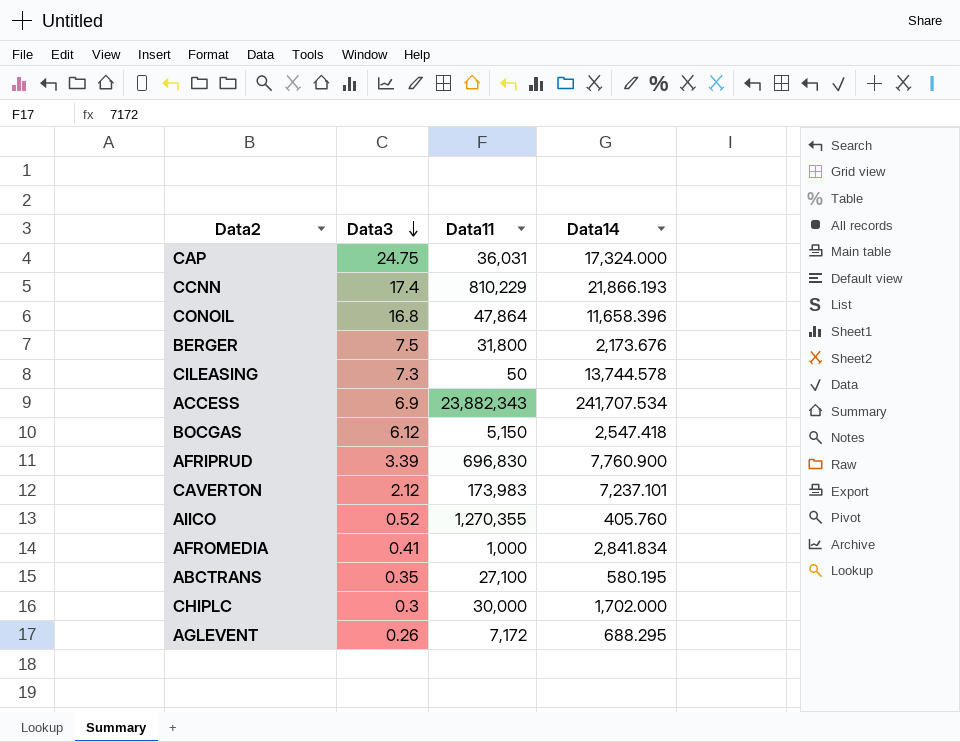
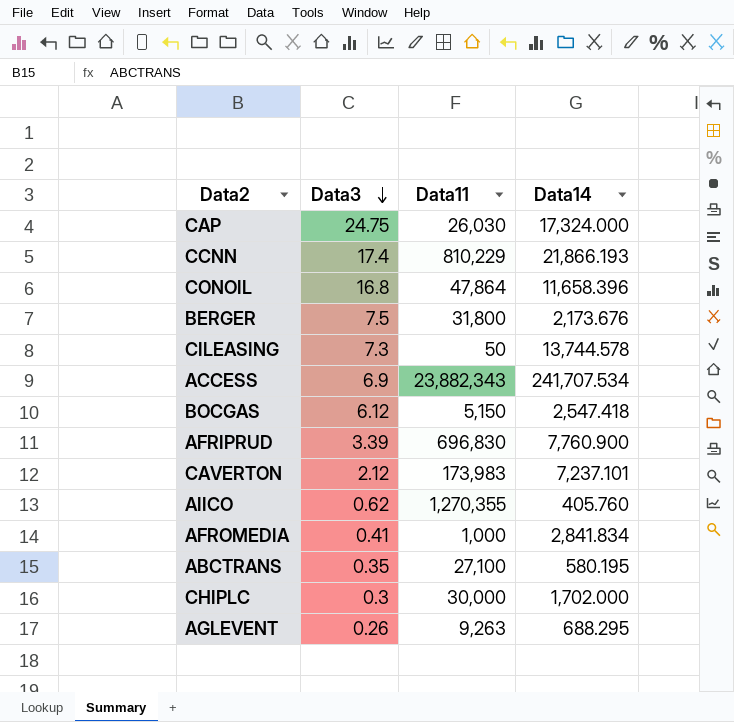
CAP | Data11: 36,031 -> 26,030
AIICO | Data3: 0.52 -> 0.62
AGLEVENT | Data11: 7,172 -> 9,263

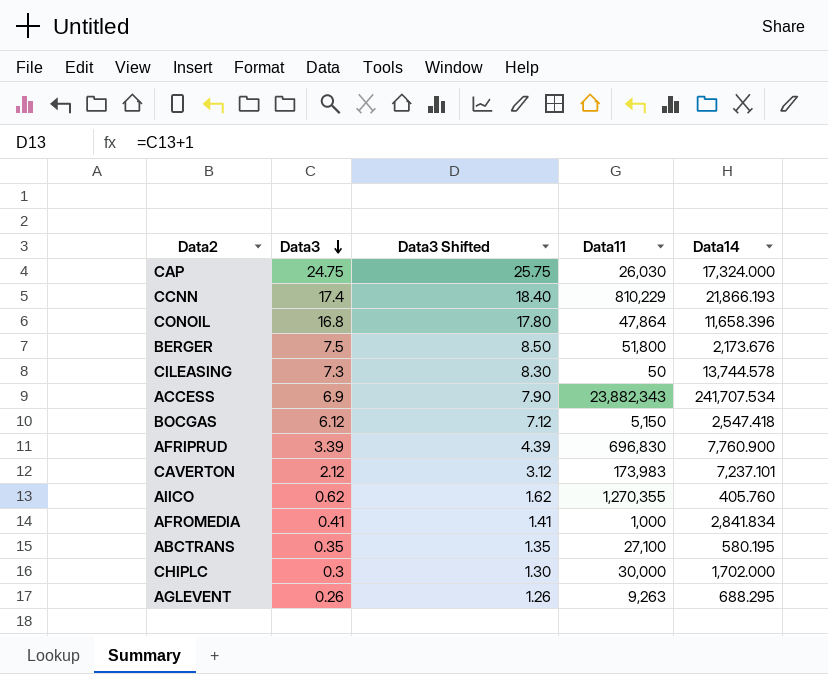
column Data3 Shifted | formula: none -> [Data3] + 1
BERGER | Data11: 31,800 -> 51,800

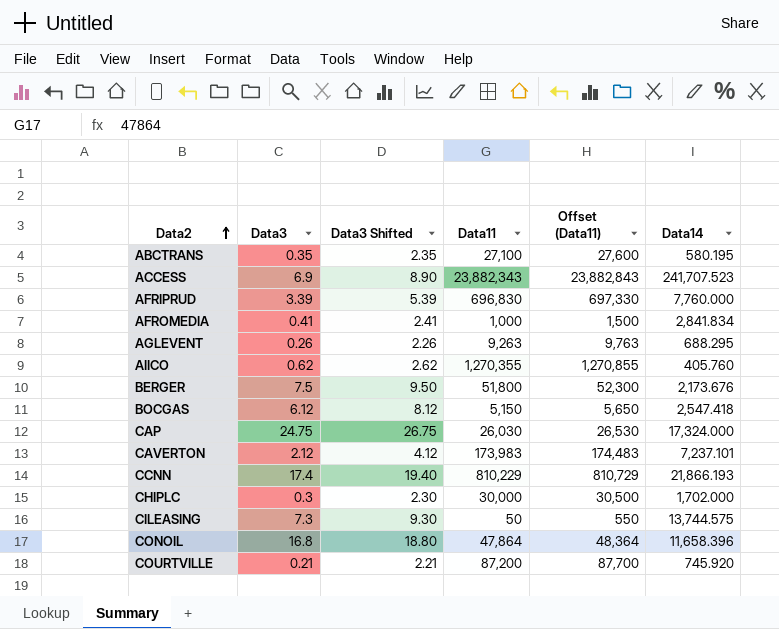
row order: Data3 descending -> Data2 ascending
column Data3 Shifted | formula: [Data3] + 1 -> [Data3] + 2
column Offset (Data11) | formula: none -> [Data11] + 500
ACCESS | Data14: 241,707.534 -> 241,707.523
AFRIPRUD | Data14: 7,760.900 -> 7,760.000
CILEASING | Data14: 13,744.578 -> 13,744.575
row COURTVILLE: none -> 0.21 | 2.21 | 87,200 | 87,700 | 745.920

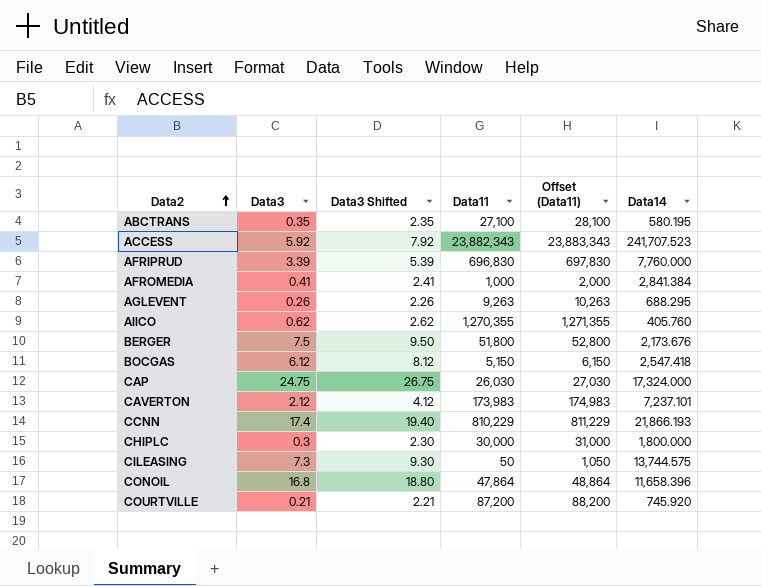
column Offset (Data11) | formula: [Data11] + 500 -> [Data11] + 1000
ACCESS | Data3: 6.9 -> 5.92
ACCESS | Data3 Shifted: 8.90 -> 7.92
AFROMEDIA | Data14: 2,841.834 -> 2,841.384
CHIPLC | Data14: 1,702.000 -> 1,800.000

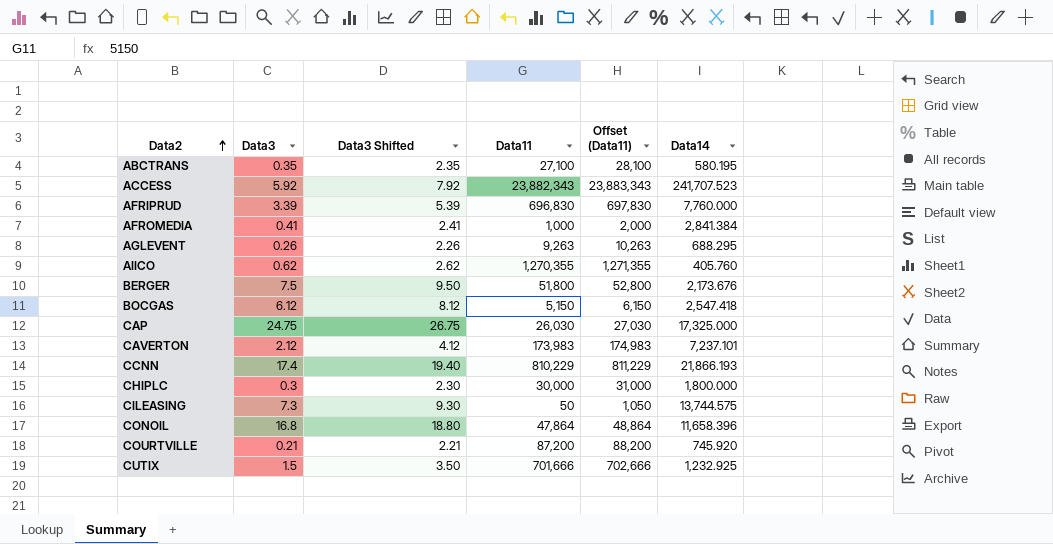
CAP | Data14: 17,324.000 -> 17,325.000
row CUTIX: none -> 1.5 | 3.50 | 701,666 | 702,666 | 1,232.925

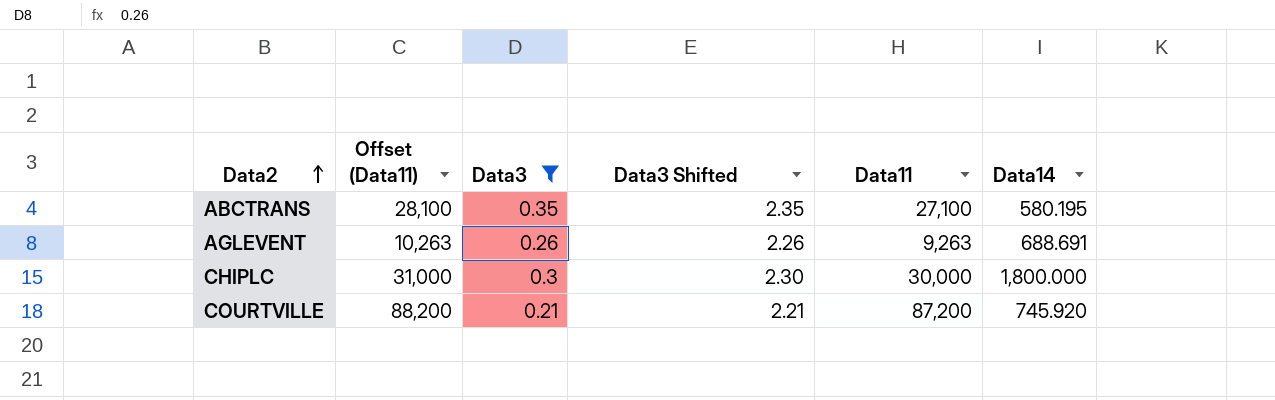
filter: none -> Data3 <= 0.35
column Offset (Data11) | position: 5 -> 2
AGLEVENT | Data14: 688.295 -> 688.691

